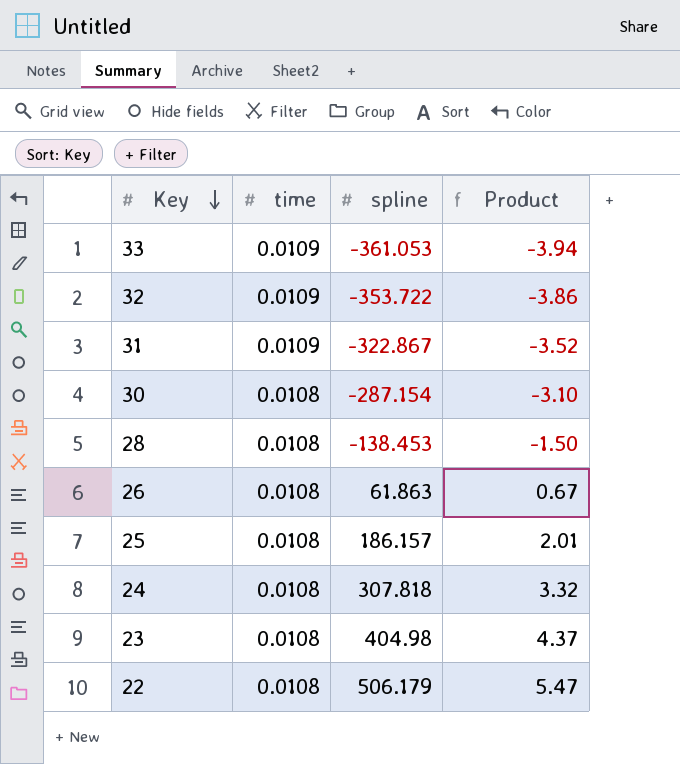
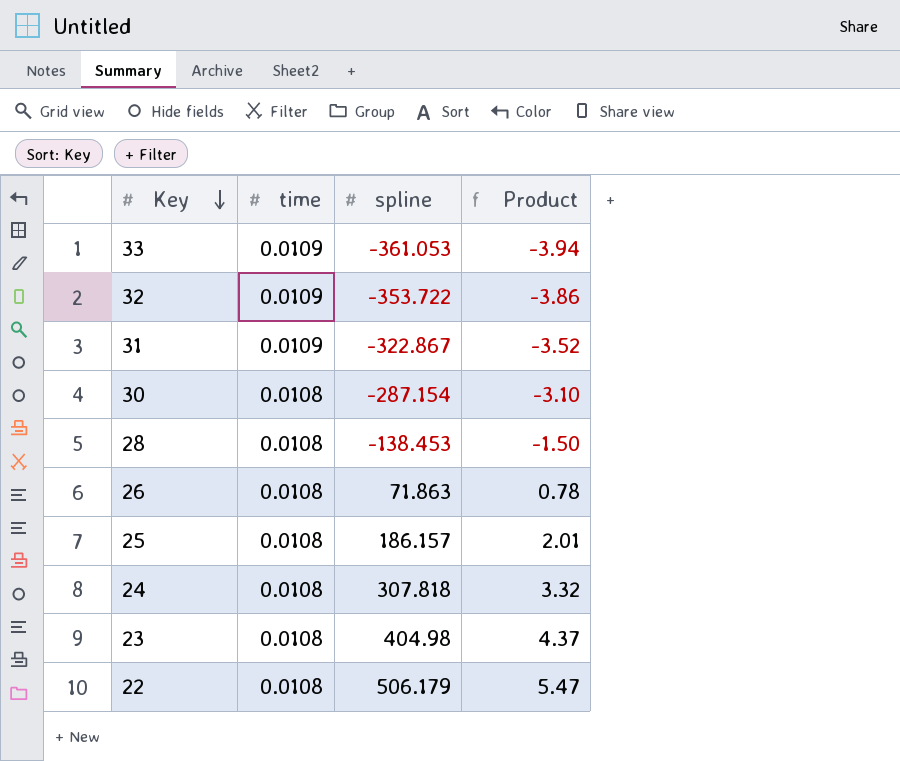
26 | spline: 61.863 -> 71.863
26 | Product: 0.67 -> 0.78

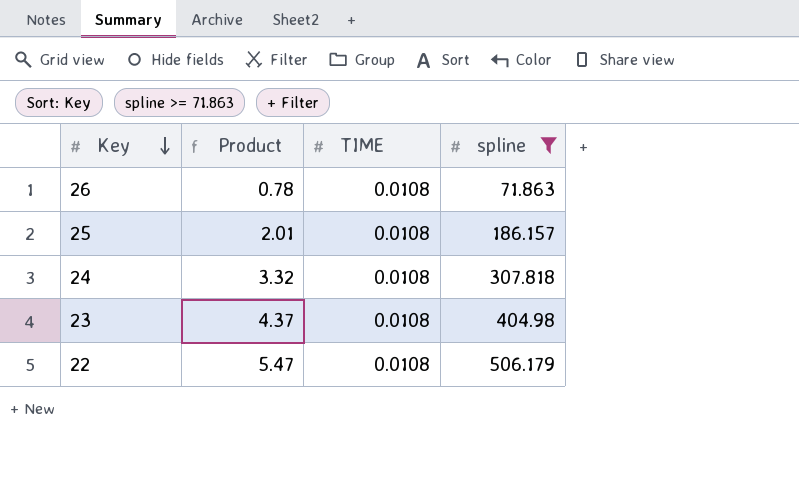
filter: none -> spline >= 71.863
column Product | position: 4 -> 2
column name: time -> TIME

